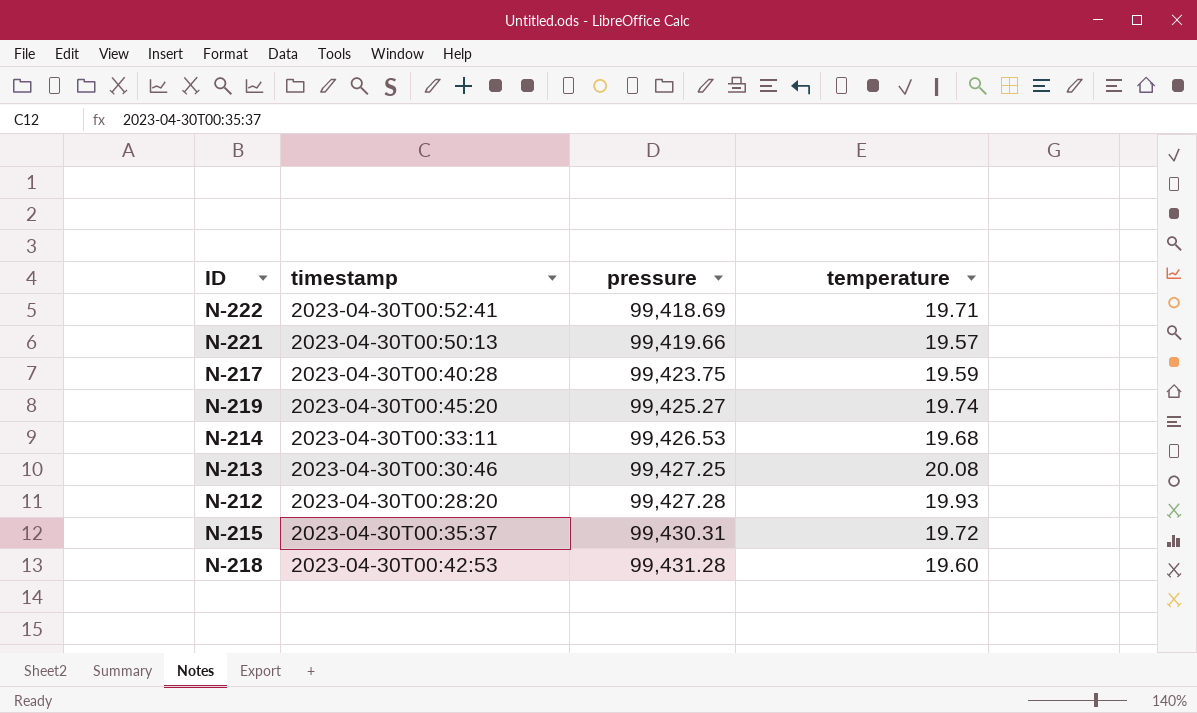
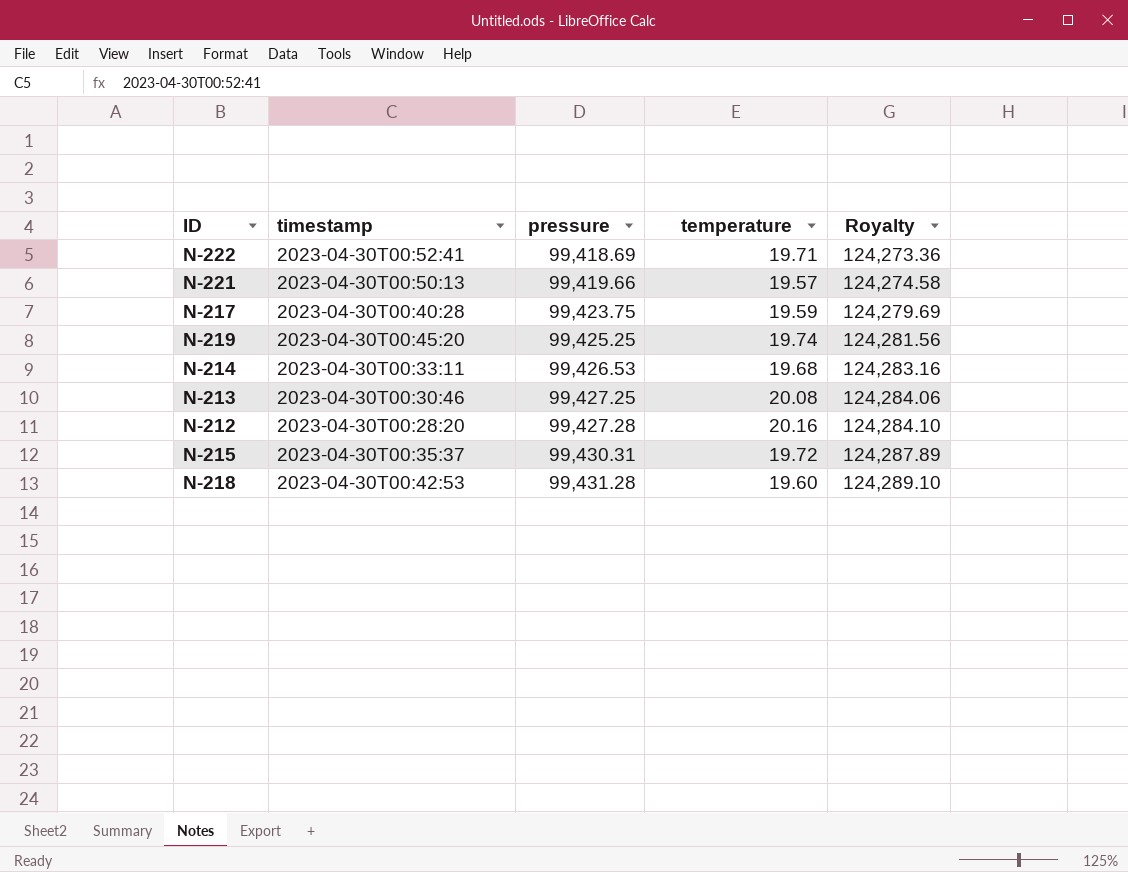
column Royalty | formula: none -> [pressure] * 1.25
N-219 | pressure: 99,425.27 -> 99,425.25
N-212 | temperature: 19.93 -> 20.16

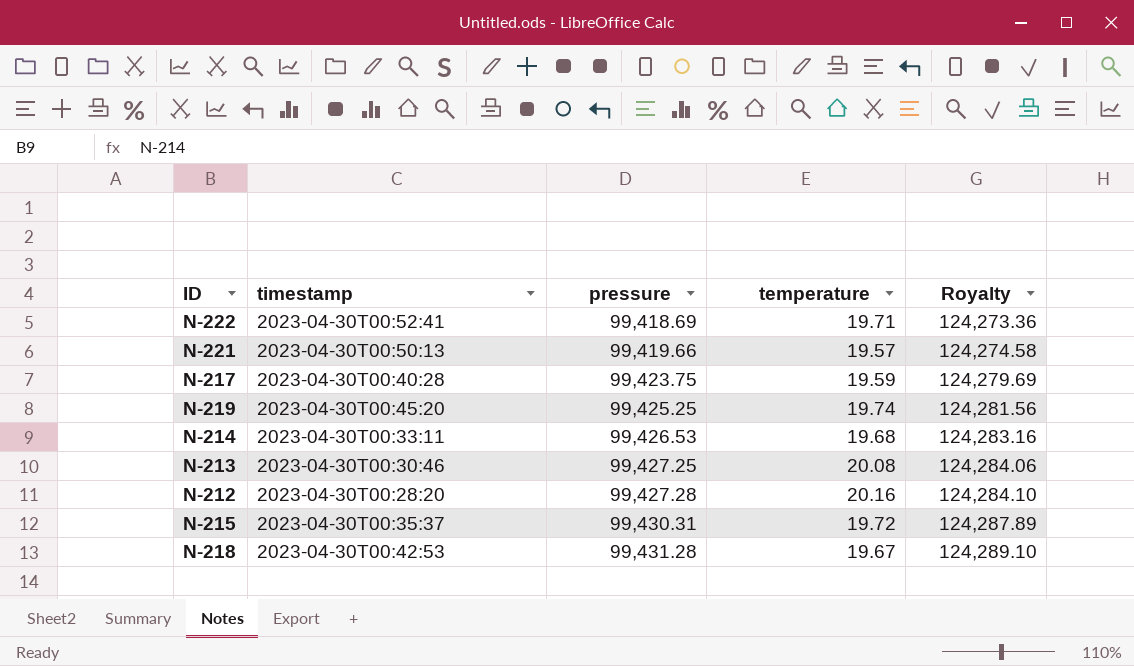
N-218 | temperature: 19.60 -> 19.67

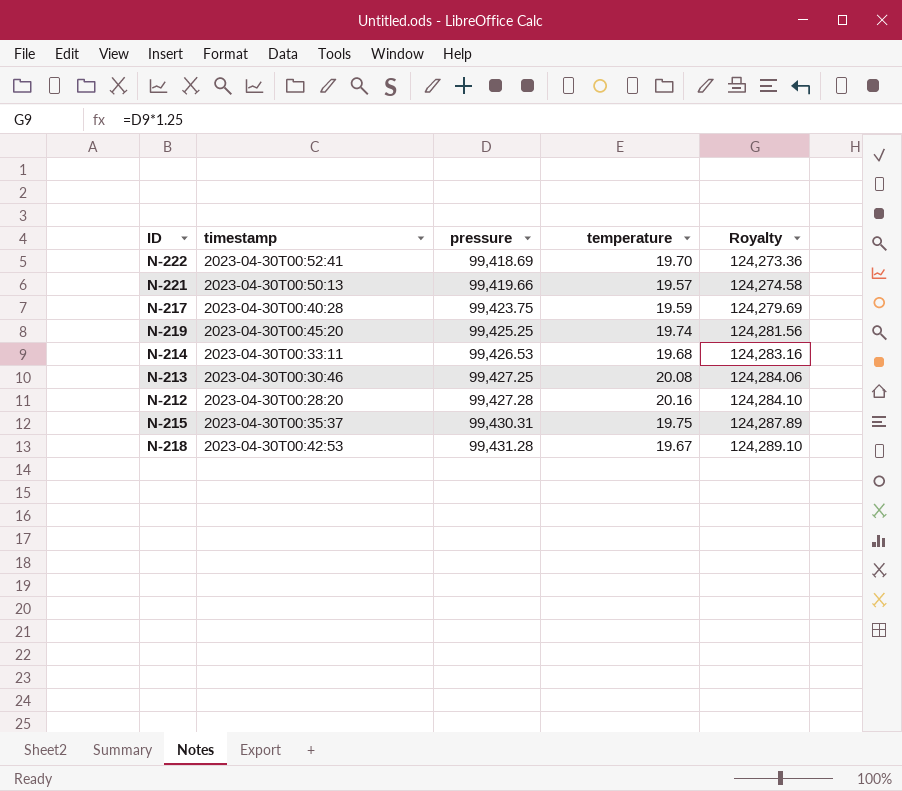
N-222 | temperature: 19.71 -> 19.70
N-215 | temperature: 19.72 -> 19.75

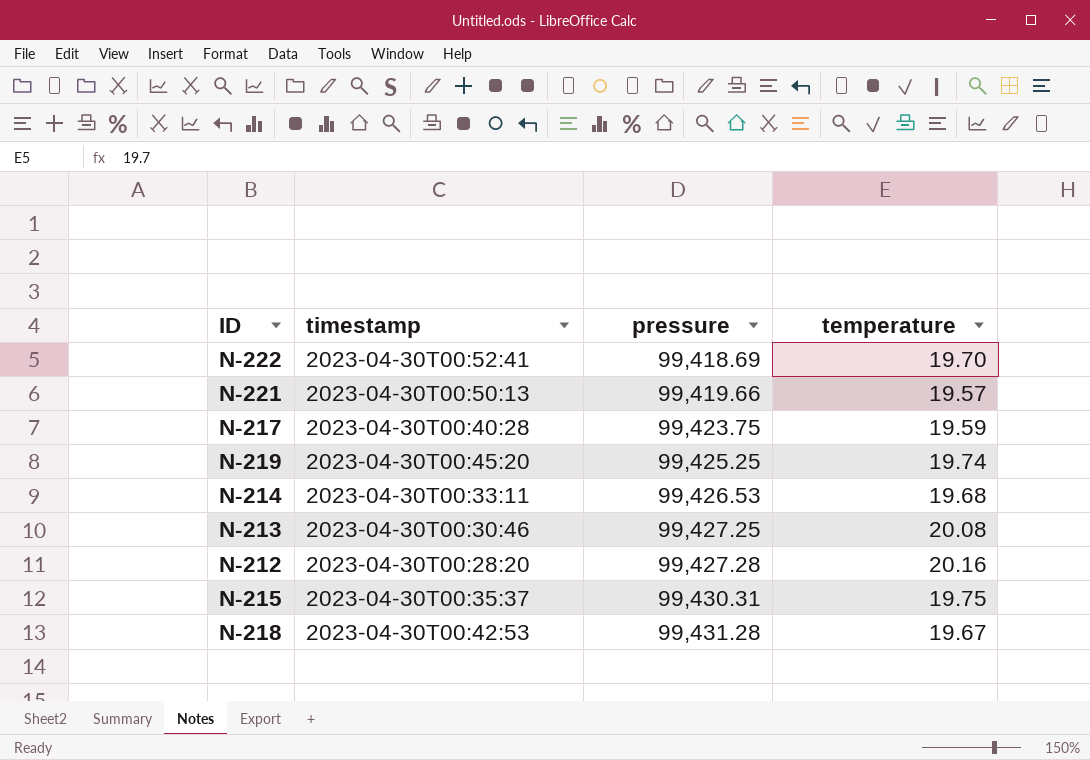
column Royalty | formula: [pressure] * 1.25 -> none

